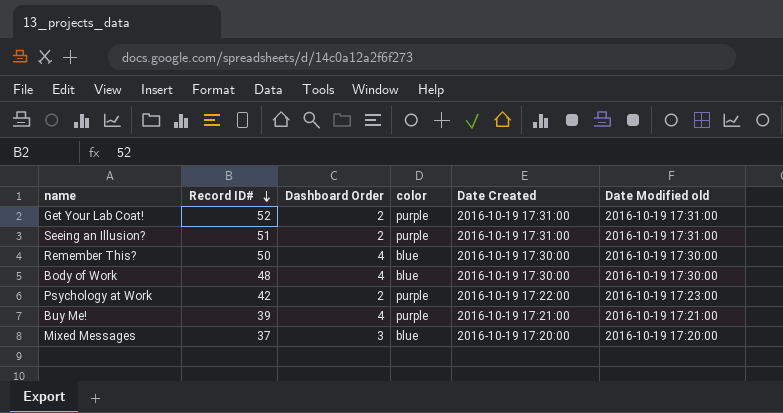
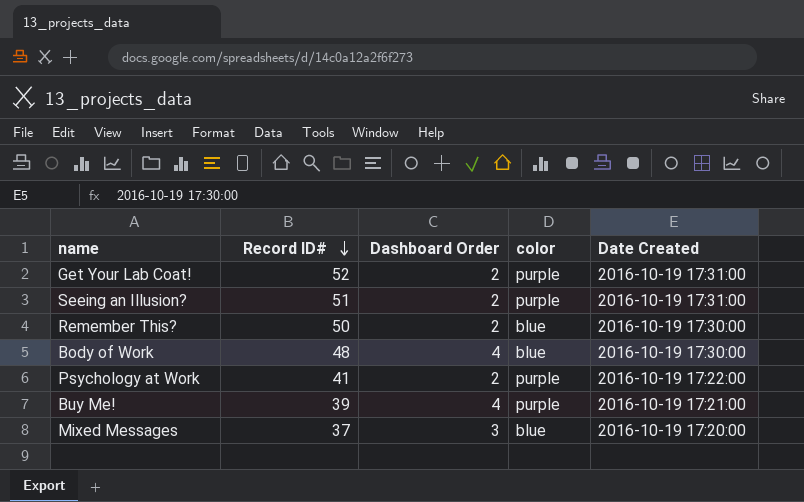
column Date Modified old | position: 6 -> none
Remember This? | Dashboard Order: 4 -> 2
Psychology at Work | Record ID#: 42 -> 41

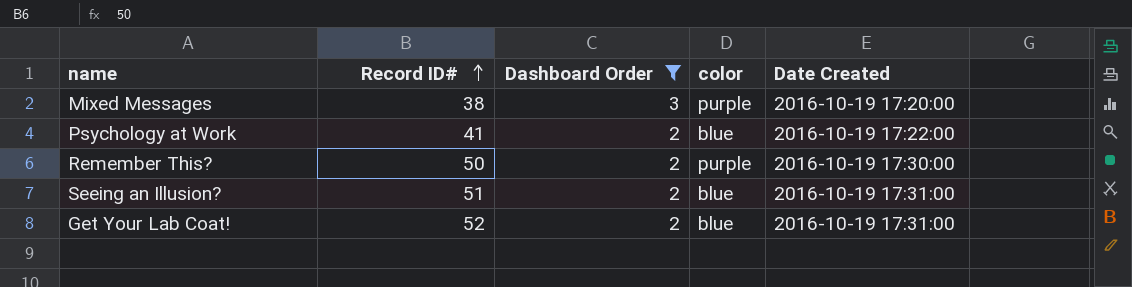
filter: none -> Dashboard Order != 4
row order: Record ID# descending -> Record ID# ascending
Mixed Messages | Record ID#: 37 -> 38
Mixed Messages | color: blue -> purple
Psychology at Work | color: purple -> blue
Remember This? | color: blue -> purple
Seeing an Illusion? | color: purple -> blue
Get Your Lab Coat! | color: purple -> blue

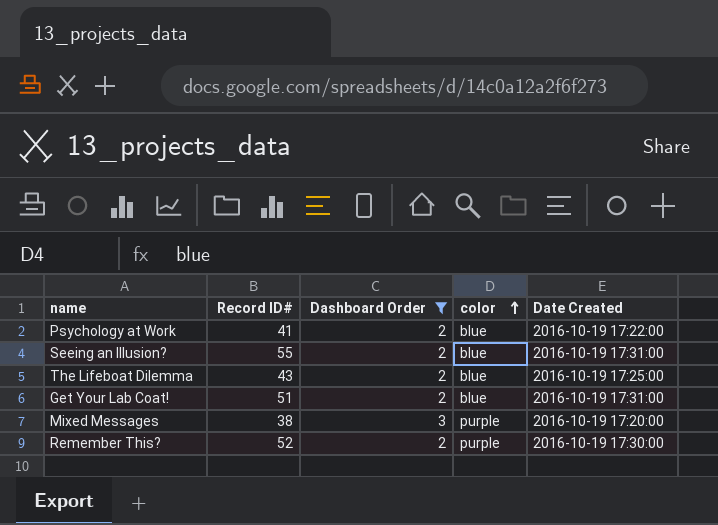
row order: Record ID# ascending -> color ascending
Seeing an Illusion? | Record ID#: 51 -> 55
row The Lifeboat Dilemma: none -> 43 | 2 | blue | 2016-10-19 17:25:00
Get Your Lab Coat! | Record ID#: 52 -> 51
Remember This? | Record ID#: 50 -> 52

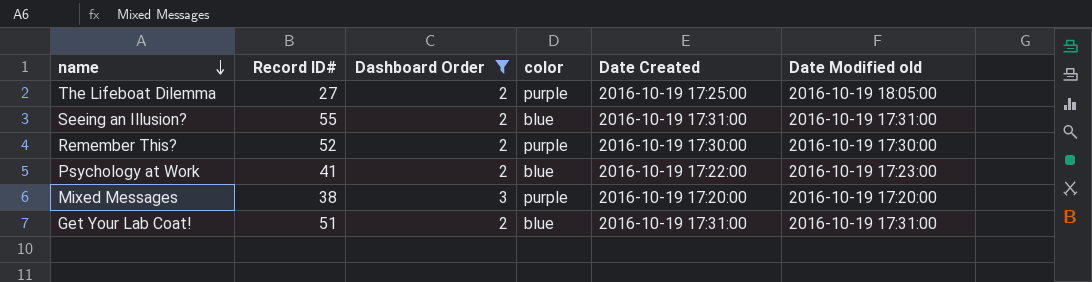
row order: color ascending -> name descending
column Date Modified old | position: none -> 6
The Lifeboat Dilemma | Record ID#: 43 -> 27
The Lifeboat Dilemma | color: blue -> purple

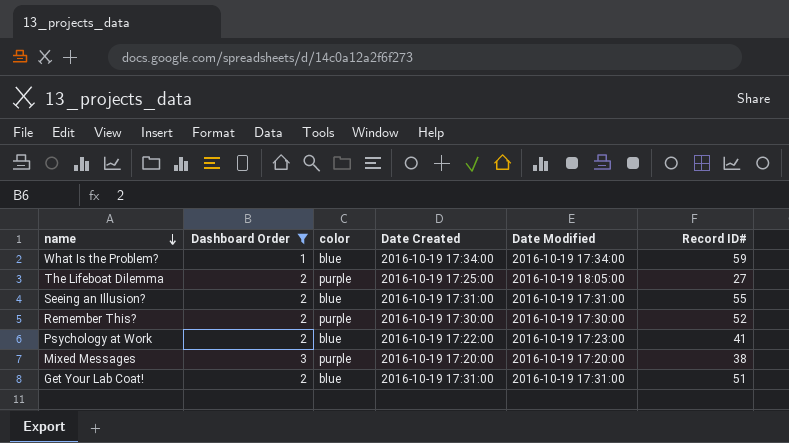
column name: Date Modified old -> Date Modified
column Record ID# | position: 2 -> 6
row What Is the Problem?: none -> 1 | blue | 2016-10-19 17:34:00 | 2016-10-19 17:34:00 | 59

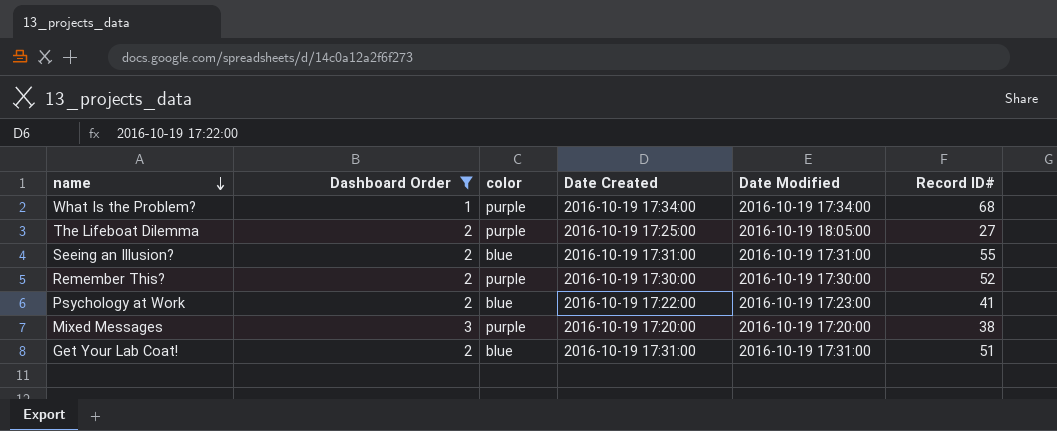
What Is the Problem? | color: blue -> purple
What Is the Problem? | Record ID#: 59 -> 68

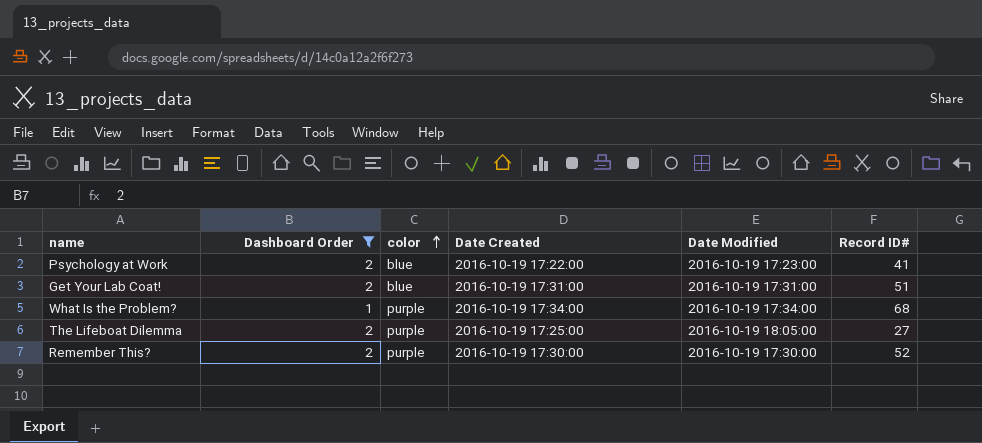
row order: name descending -> color ascending
row Seeing an Illusion?: 2 | blue | 2016-10-19 17:31:00 | 2016-10-19 17:31:00 | 55 -> none
row Mixed Messages: 3 | purple | 2016-10-19 17:20:00 | 2016-10-19 17:20:00 | 38 -> none

